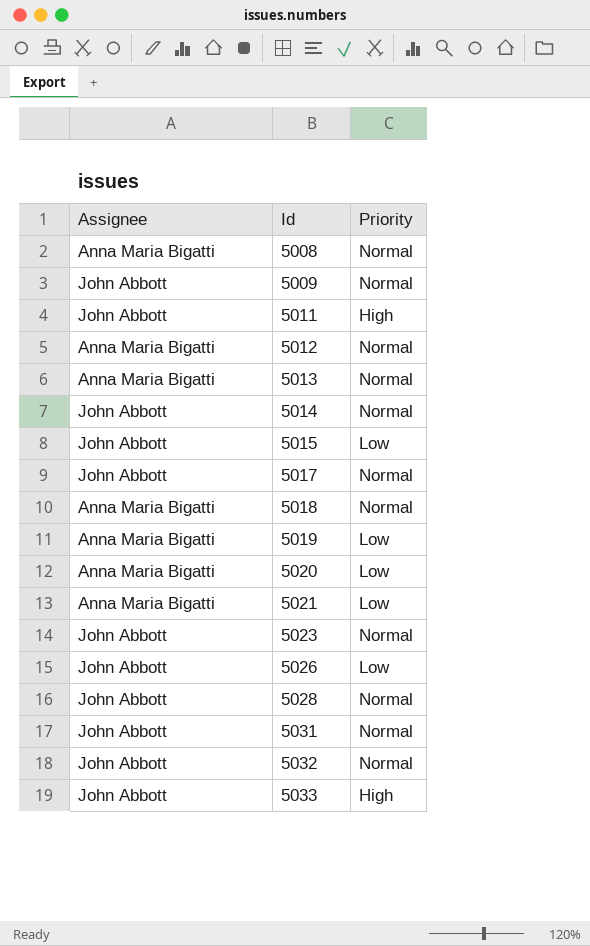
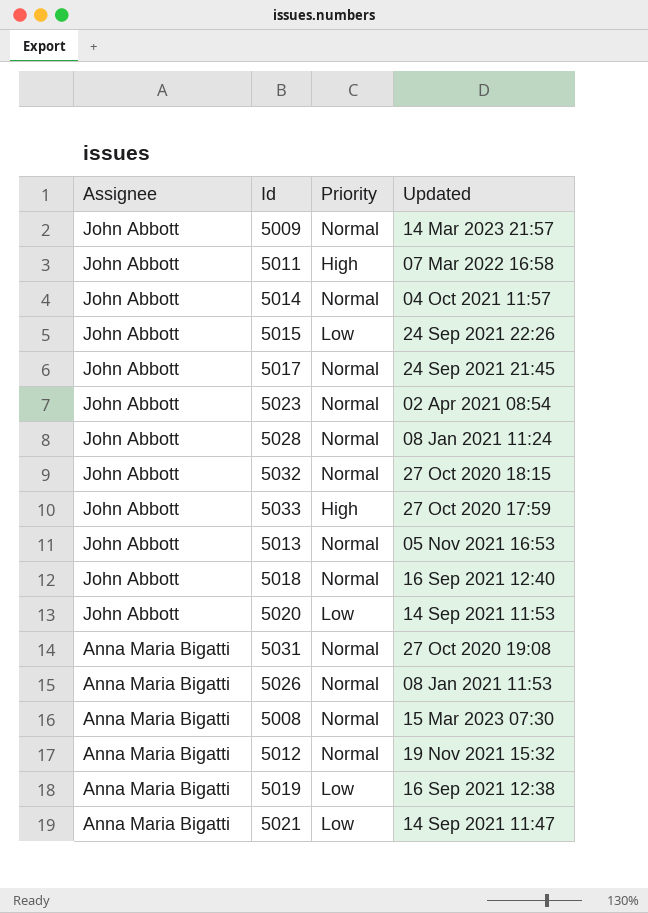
row order: Id ascending -> Assignee descending
column Updated | position: none -> 4
5013 | Assignee: Anna Maria Bigatti -> John Abbott
5018 | Assignee: Anna Maria Bigatti -> John Abbott
5020 | Assignee: Anna Maria Bigatti -> John Abbott
5031 | Assignee: John Abbott -> Anna Maria Bigatti
5026 | Assignee: John Abbott -> Anna Maria Bigatti
5026 | Priority: Low -> Normal

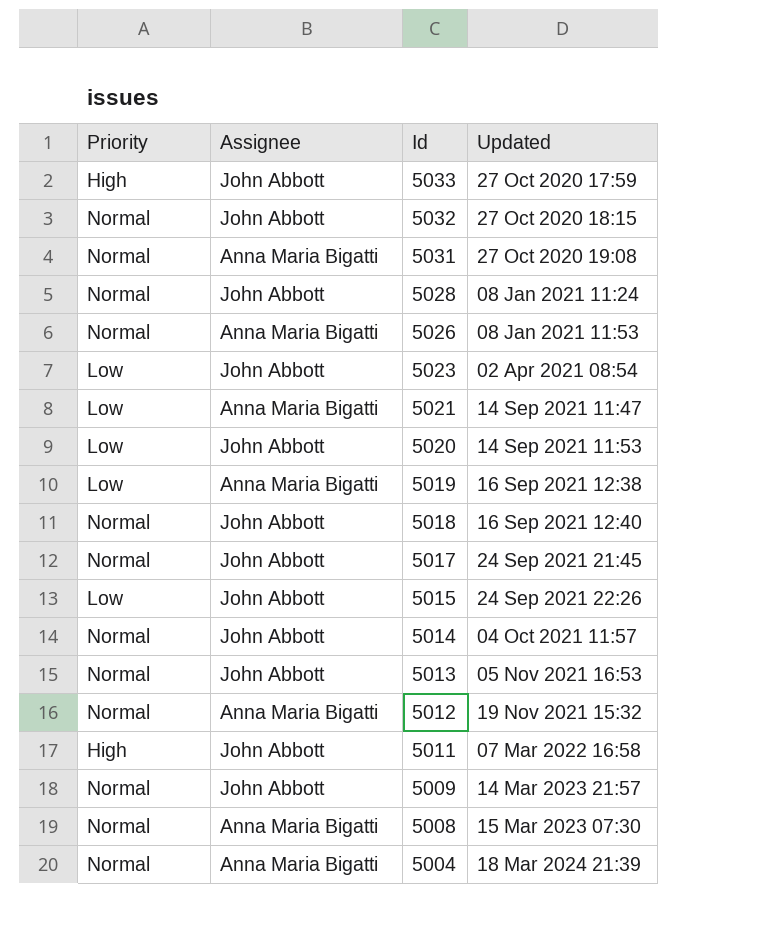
row order: Assignee descending -> Id descending
column Priority | position: 3 -> 1
5023 | Priority: Normal -> Low
row 5004: none -> Normal | Anna Maria Bigatti | 18 Mar 2024 21:39

